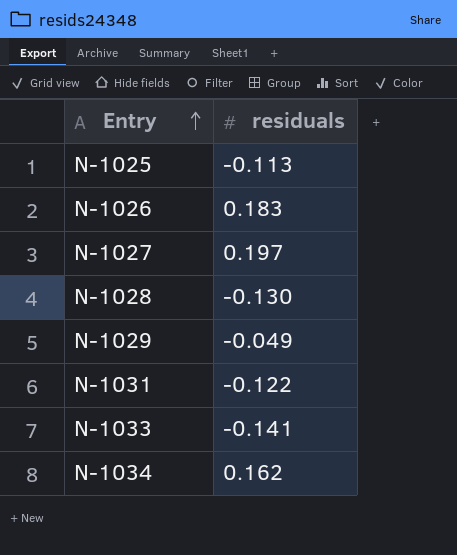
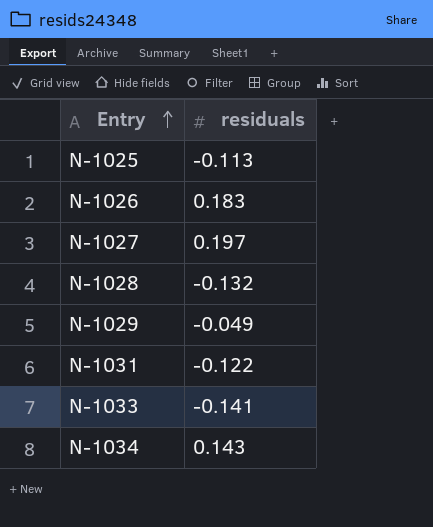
N-1028 | residuals: -0.130 -> -0.132
N-1034 | residuals: 0.162 -> 0.143

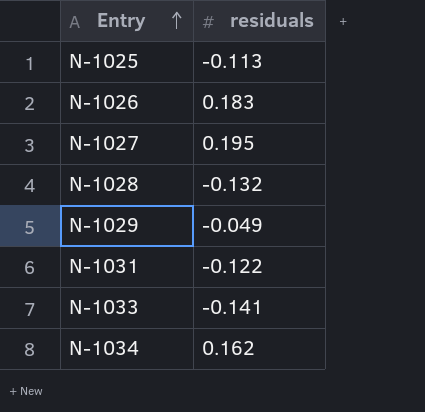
N-1027 | residuals: 0.197 -> 0.195
N-1034 | residuals: 0.143 -> 0.162

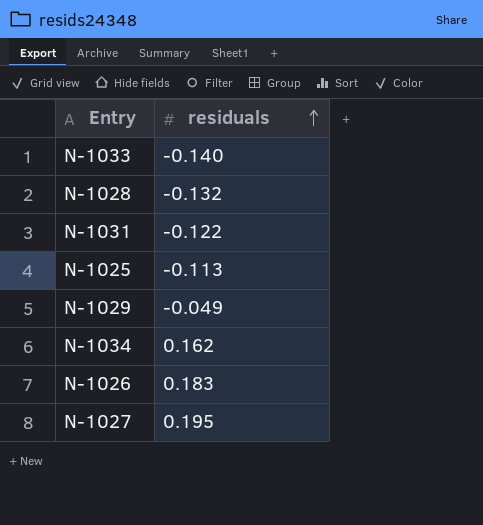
row order: Entry ascending -> residuals ascending
N-1033 | residuals: -0.141 -> -0.140

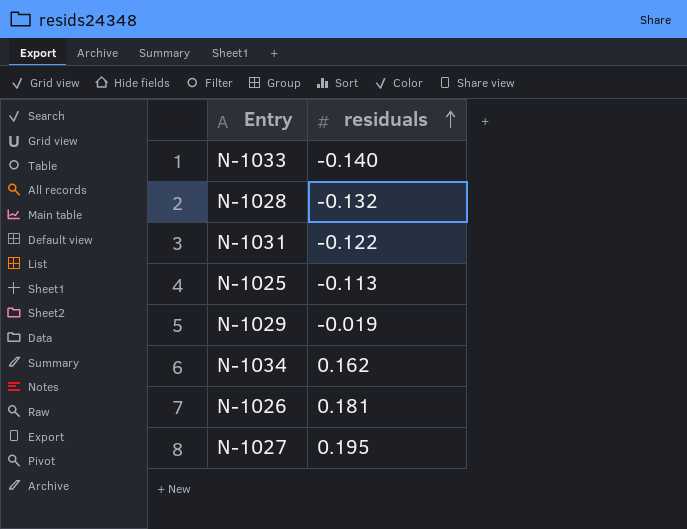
N-1029 | residuals: -0.049 -> -0.019
N-1026 | residuals: 0.183 -> 0.181

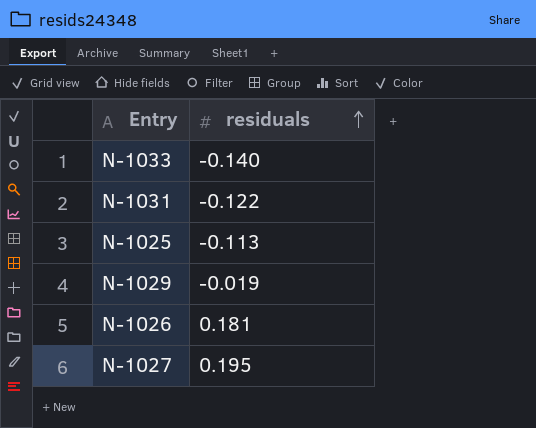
row N-1028: -0.132 -> none
row N-1034: 0.162 -> none

